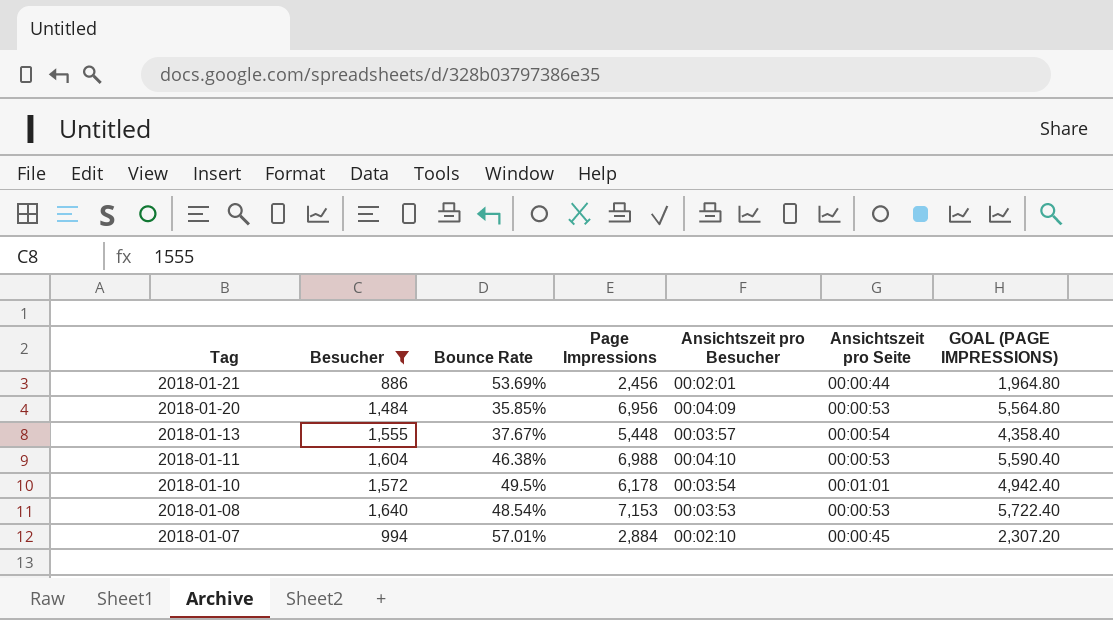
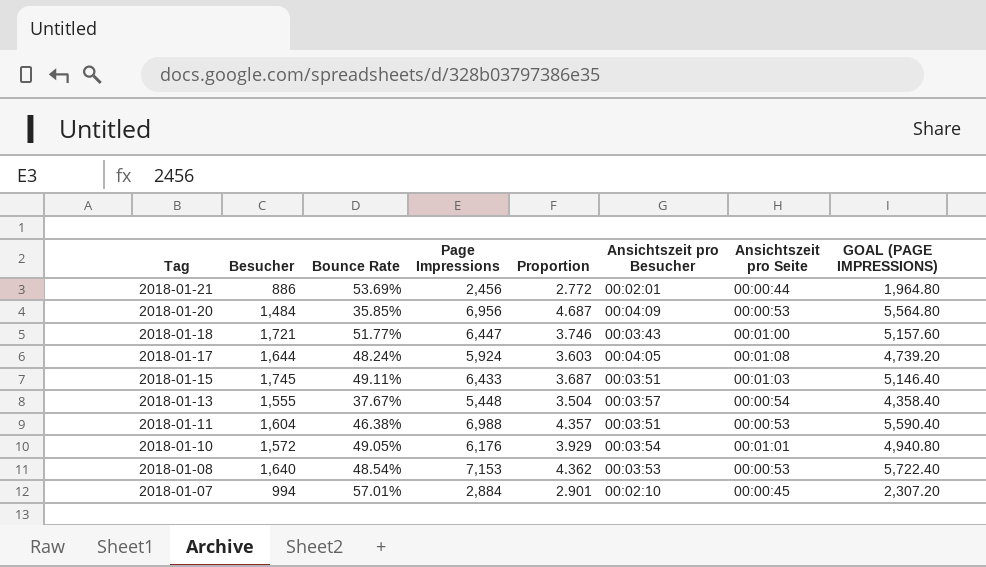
filter: Besucher <= 1,640 -> none
column Proportion | formula: none -> [Page Impressions] / [Besucher]
2018-01-11 | Ansichtszeit pro Besucher: 00:04:10 -> 00:03:51
2018-01-10 | Bounce Rate: 49.5% -> 49.05%
2018-01-10 | Page Impressions: 6,178 -> 6,176
2018-01-10 | GOAL (PAGE IMPRESSIONS): 4,942.40 -> 4,940.80

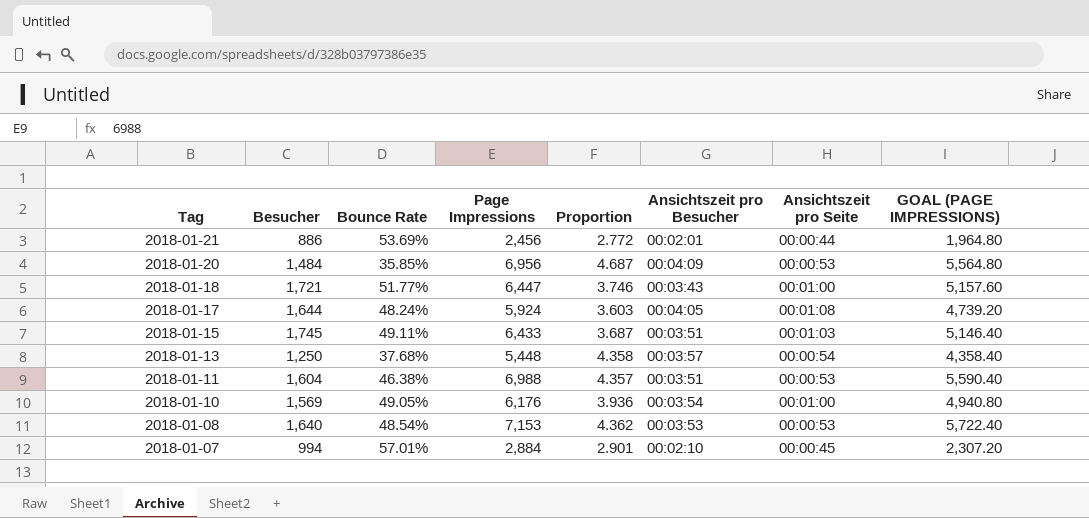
2018-01-13 | Besucher: 1,555 -> 1,250
2018-01-13 | Bounce Rate: 37.67% -> 37.68%
2018-01-13 | Proportion: 3.504 -> 4.358
2018-01-10 | Besucher: 1,572 -> 1,569
2018-01-10 | Proportion: 3.929 -> 3.936
2018-01-10 | Ansichtszeit pro Seite: 00:01:01 -> 00:01:00

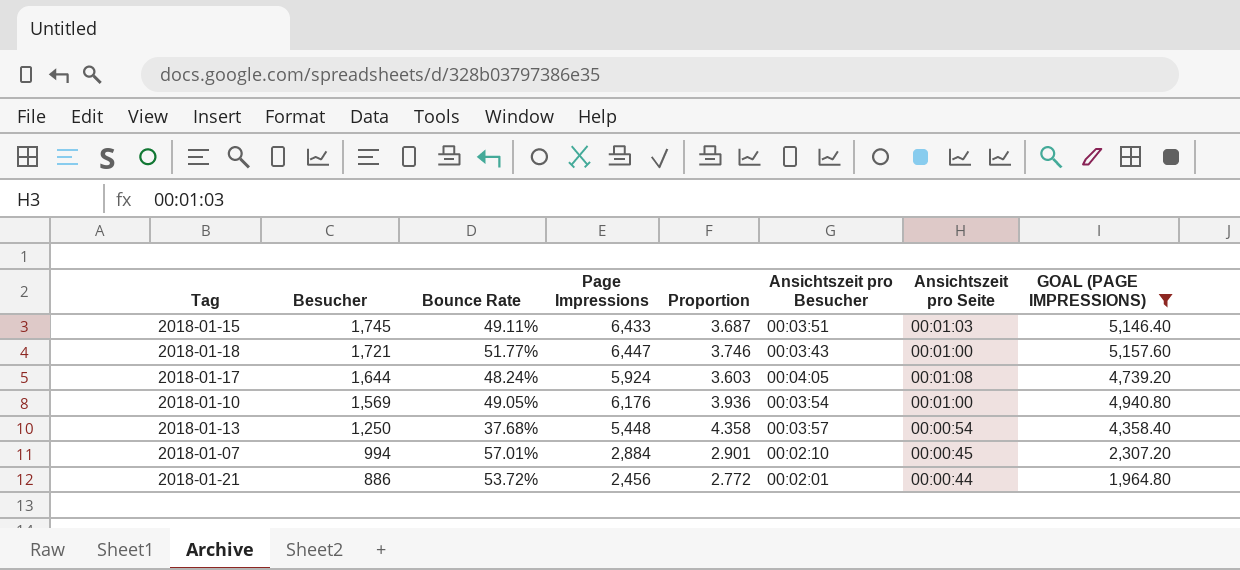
filter: none -> GOAL (PAGE IMPRESSIONS) <= 5,157.60
row order: Tag descending -> Besucher descending
2018-01-21 | Bounce Rate: 53.69% -> 53.72%

